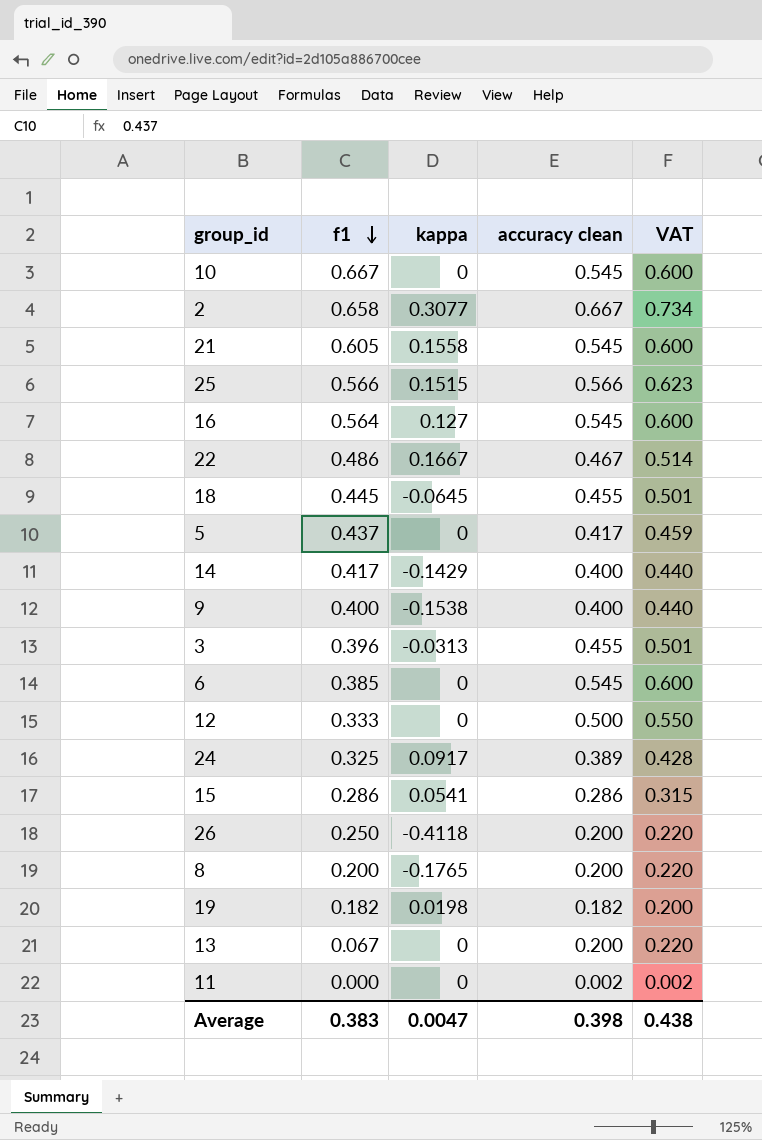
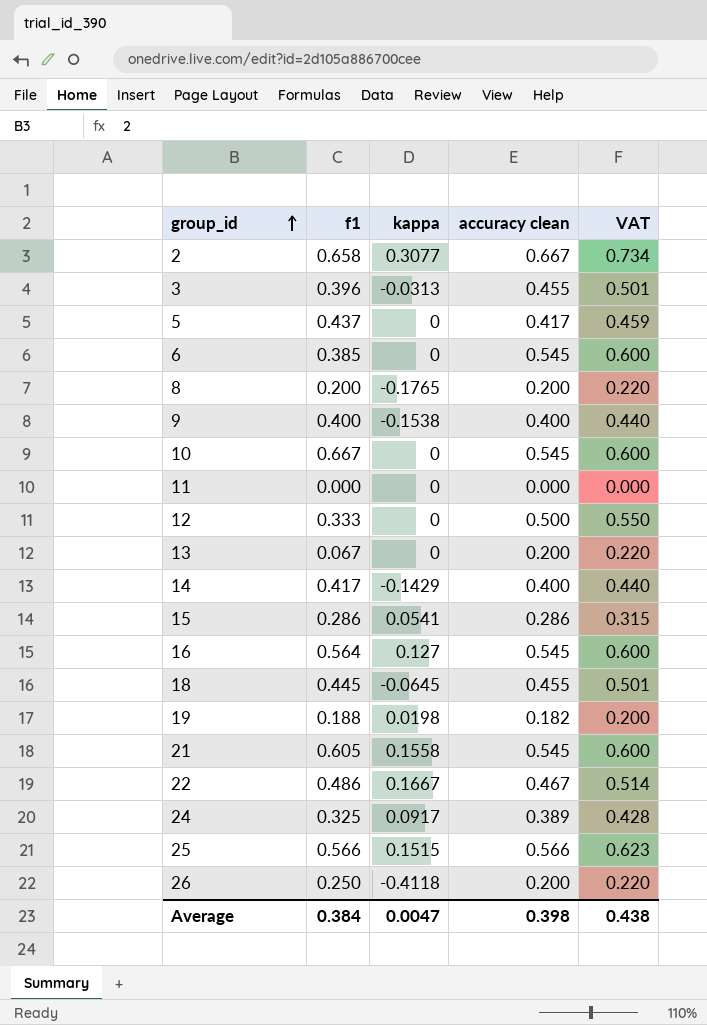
row order: f1 descending -> group_id ascending
11 | accuracy clean: 0.002 -> 0.000
11 | VAT: 0.002 -> 0.000
19 | f1: 0.182 -> 0.188
Average | f1: 0.383 -> 0.384

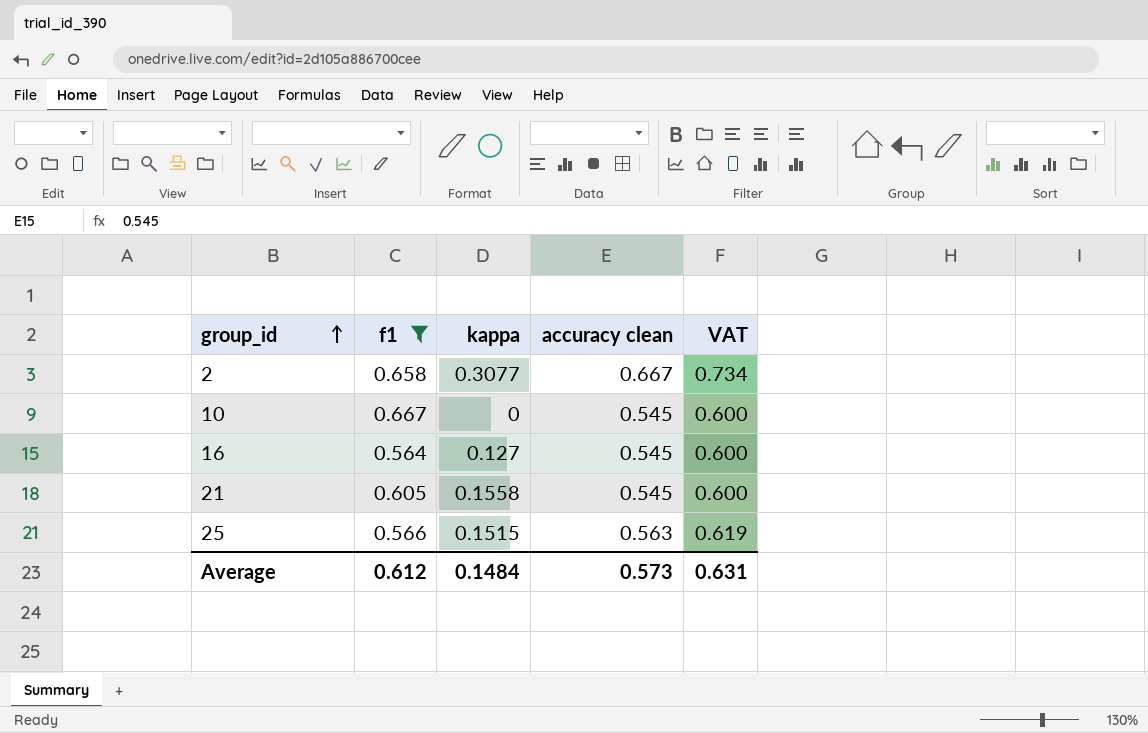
filter: none -> f1 >= 0.564
25 | accuracy clean: 0.566 -> 0.563
25 | VAT: 0.623 -> 0.619
Average | f1: 0.384 -> 0.612
Average | kappa: 0.0047 -> 0.1484
Average | accuracy clean: 0.398 -> 0.573
Average | VAT: 0.438 -> 0.631

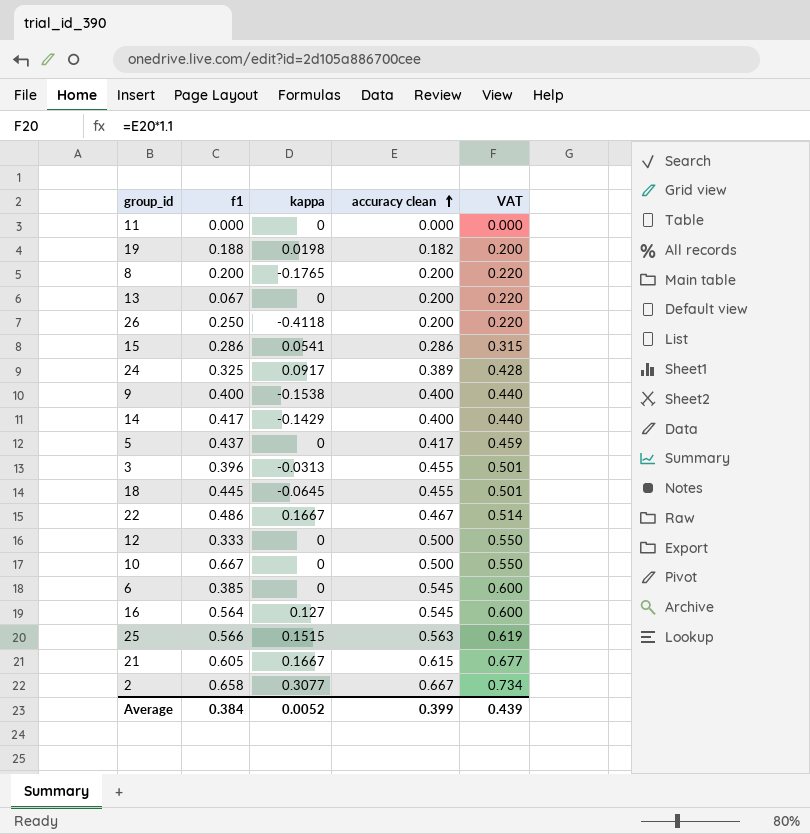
filter: f1 >= 0.564 -> none
row order: group_id ascending -> accuracy clean ascending
10 | accuracy clean: 0.545 -> 0.500
10 | VAT: 0.600 -> 0.550
21 | kappa: 0.1558 -> 0.1667
21 | accuracy clean: 0.545 -> 0.615
21 | VAT: 0.600 -> 0.677
Average | f1: 0.612 -> 0.384
Average | kappa: 0.1484 -> 0.0052
Average | accuracy clean: 0.573 -> 0.399
Average | VAT: 0.631 -> 0.439

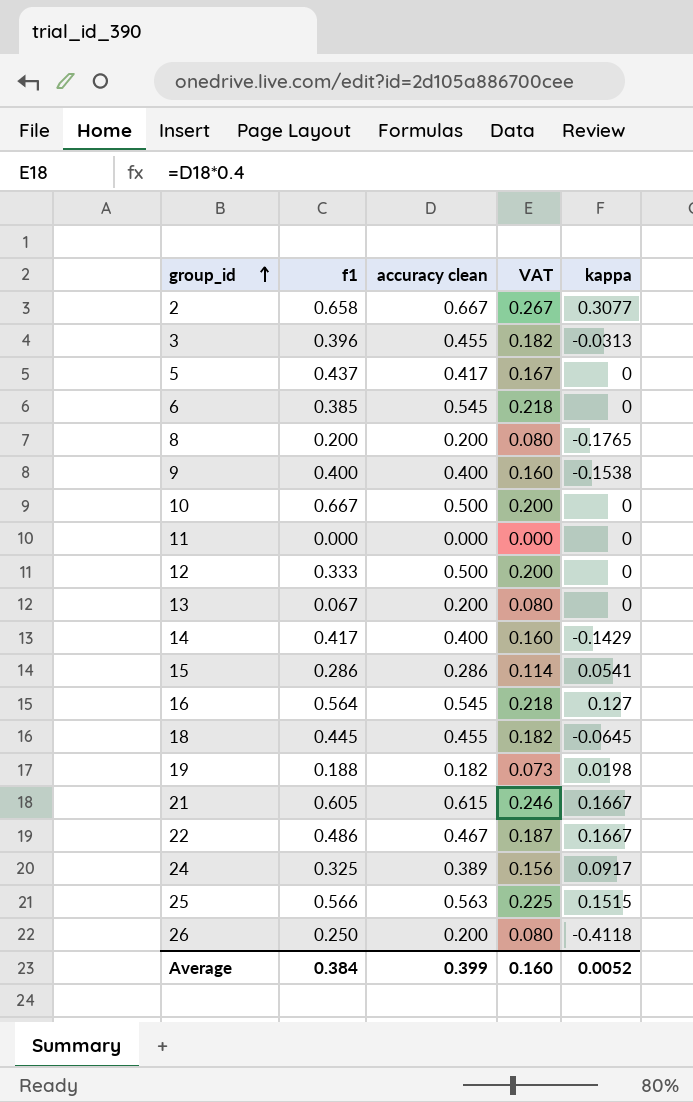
row order: accuracy clean ascending -> group_id ascending
column VAT | formula: [accuracy clean] * 1.1 -> [accuracy clean] * 0.4
column kappa | position: 3 -> 5
Average | VAT: 0.439 -> 0.160

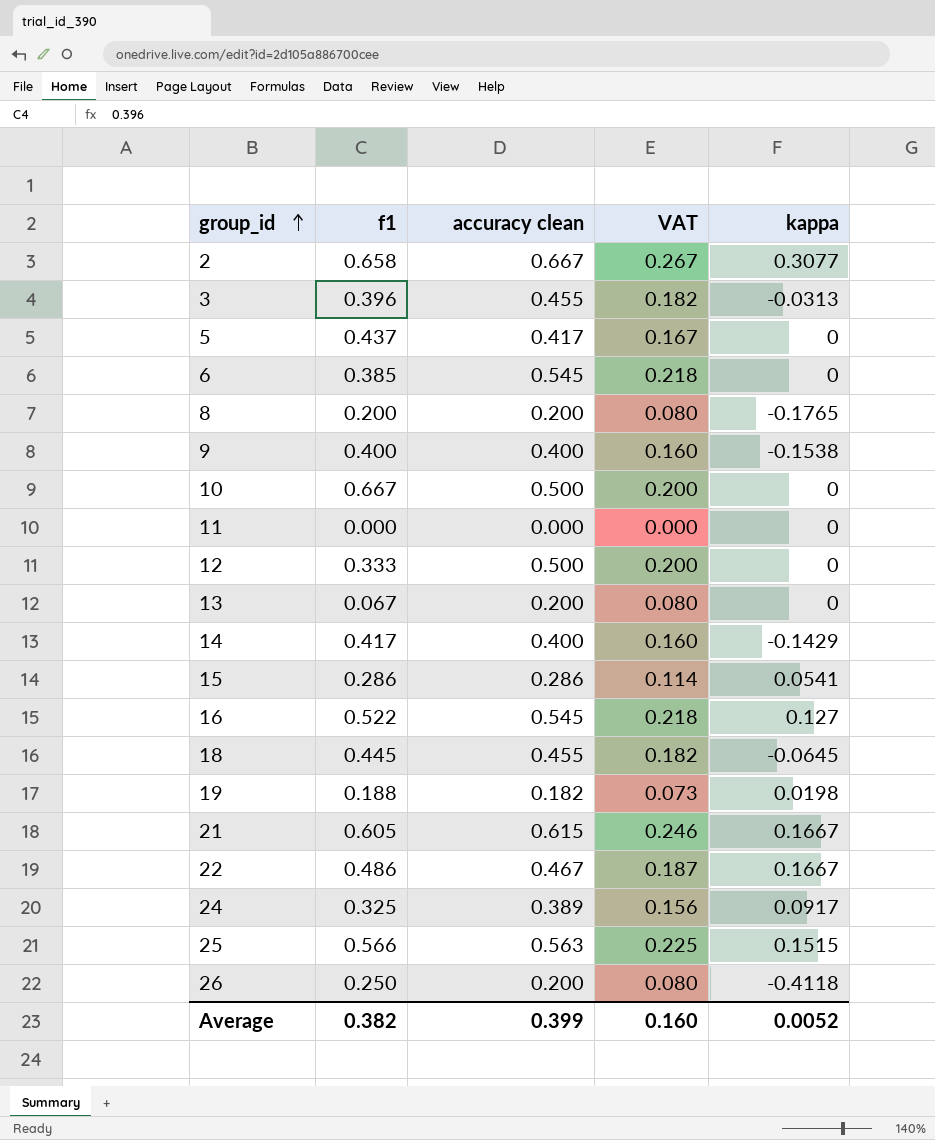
16 | f1: 0.564 -> 0.522
Average | f1: 0.384 -> 0.382

